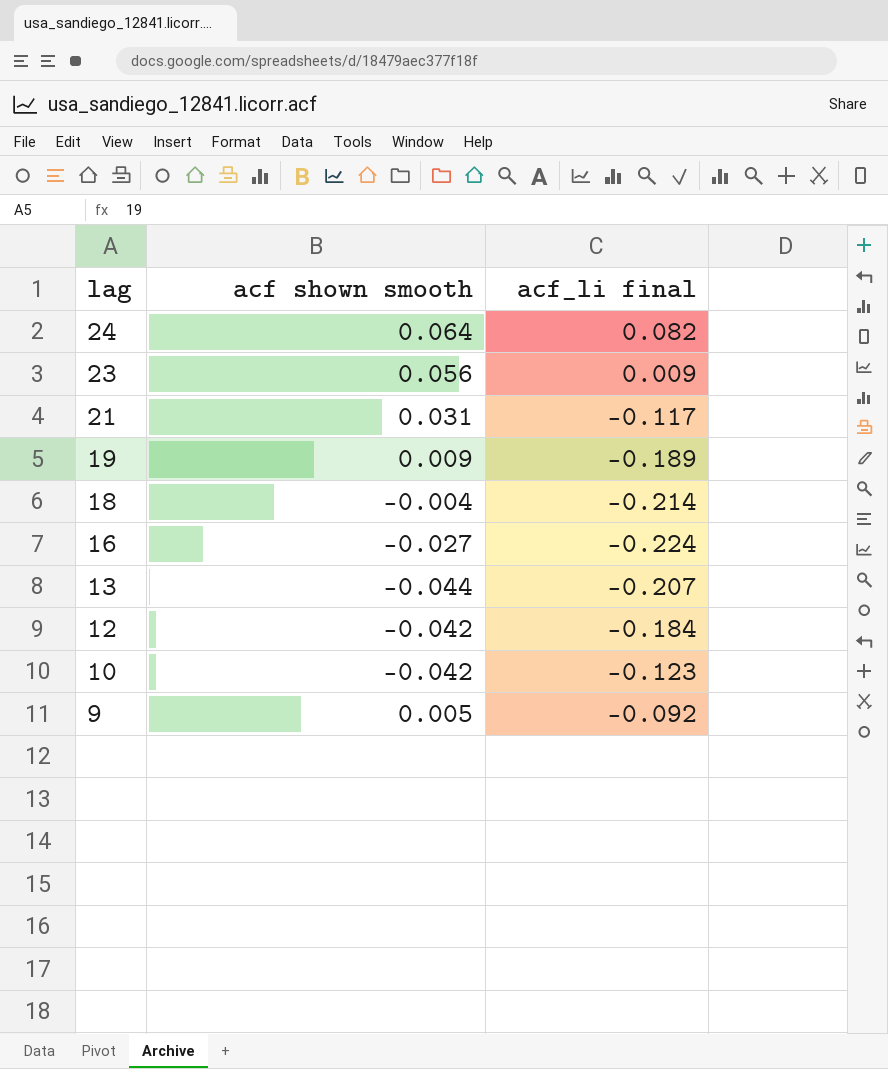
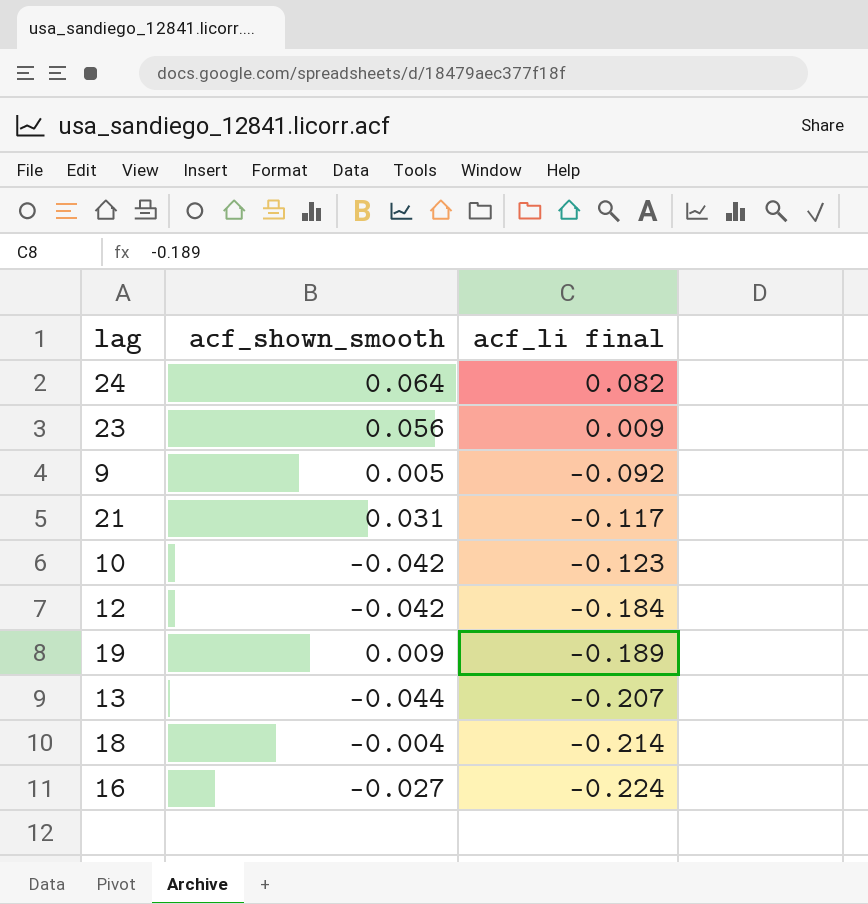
row order: lag descending -> acf_li final descending
column name: acf shown smooth -> acf_shown_smooth

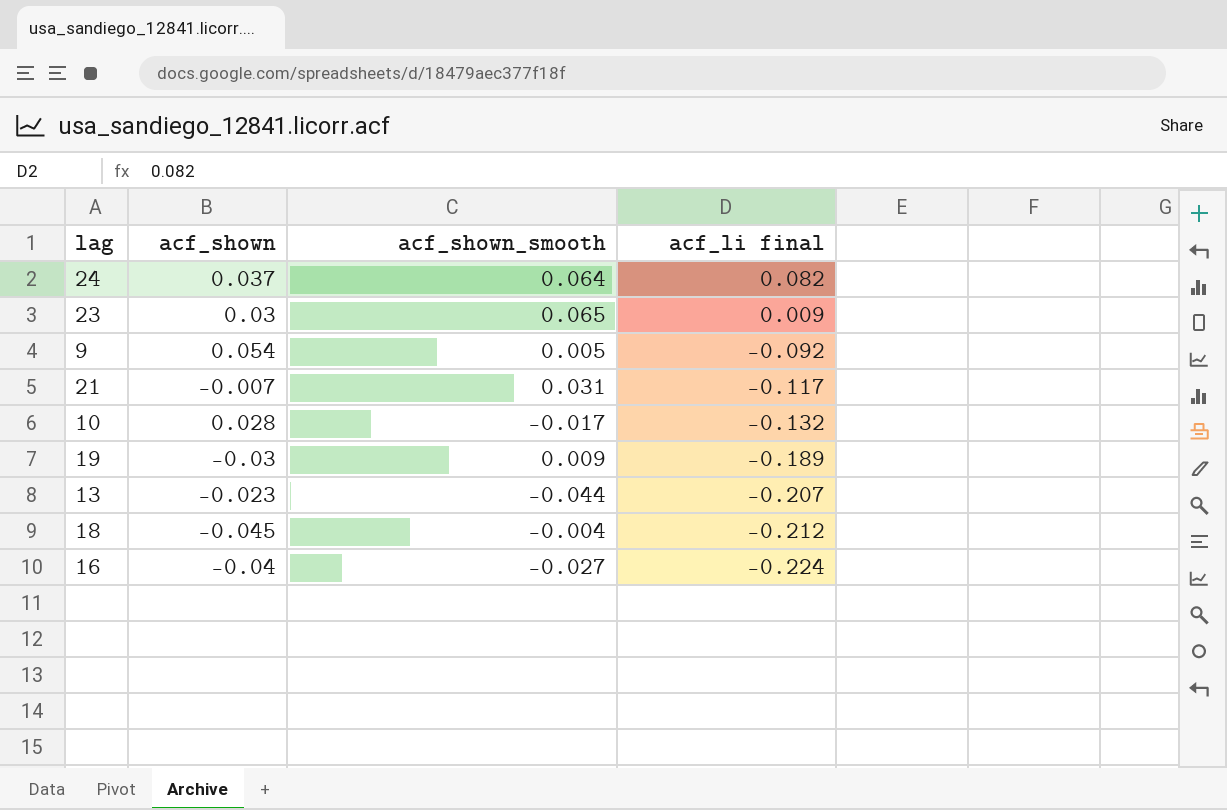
column acf_shown | position: none -> 2
row 12: -0.042 | -0.184 -> none
23 | acf_shown_smooth: 0.056 -> 0.065
10 | acf_shown_smooth: -0.042 -> -0.017
10 | acf_li final: -0.123 -> -0.132
18 | acf_li final: -0.214 -> -0.212

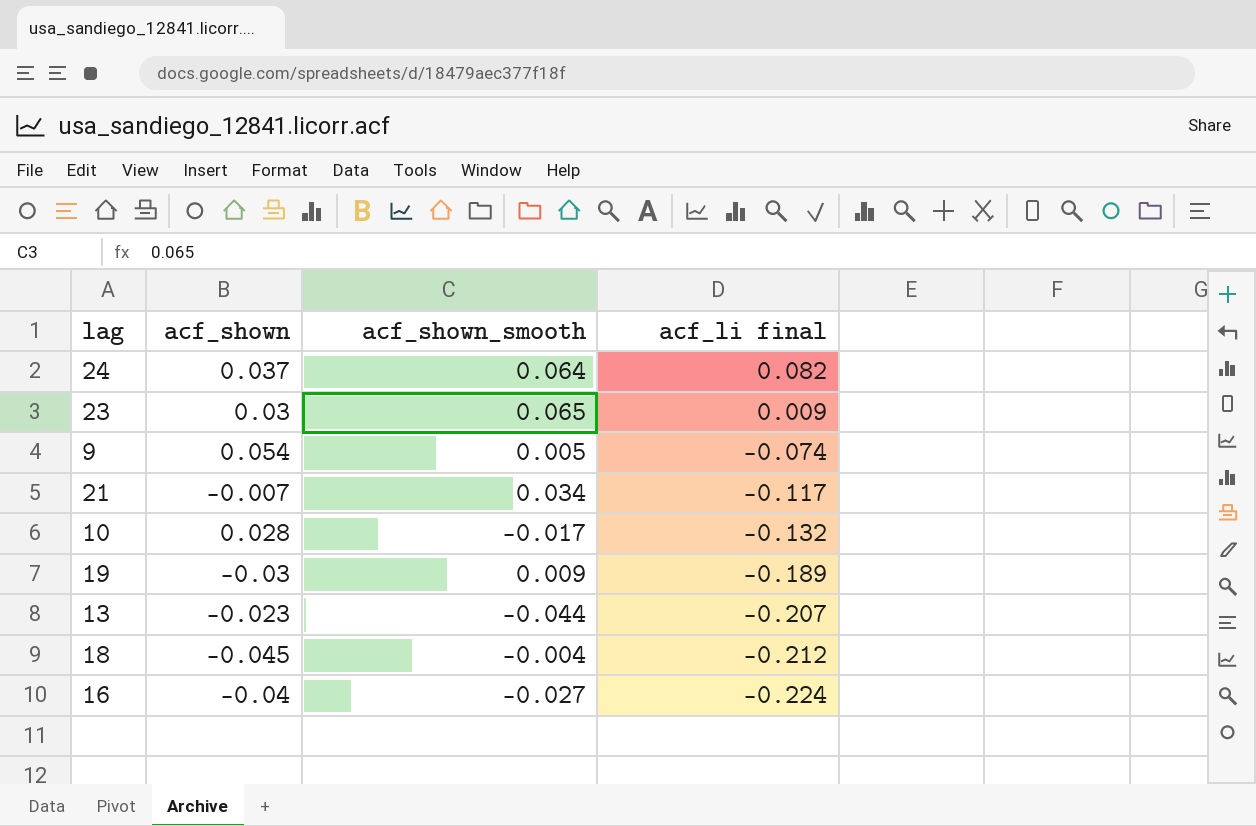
9 | acf_li final: -0.092 -> -0.074
21 | acf_shown_smooth: 0.031 -> 0.034

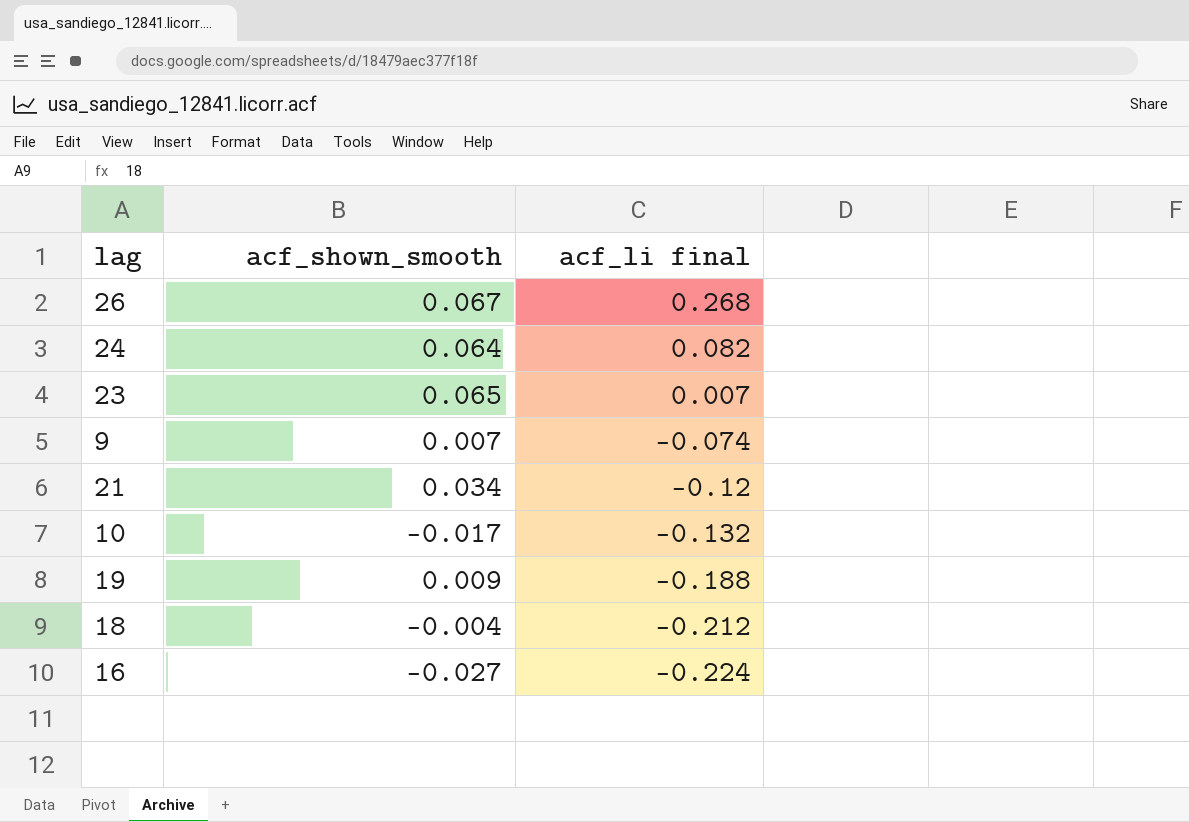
column acf_shown | position: 2 -> none
row 13: -0.023 | -0.044 | -0.207 -> none
row 26: none -> 0.067 | 0.268
23 | acf_li final: 0.009 -> 0.007
9 | acf_shown_smooth: 0.005 -> 0.007
21 | acf_li final: -0.117 -> -0.12
19 | acf_li final: -0.189 -> -0.188

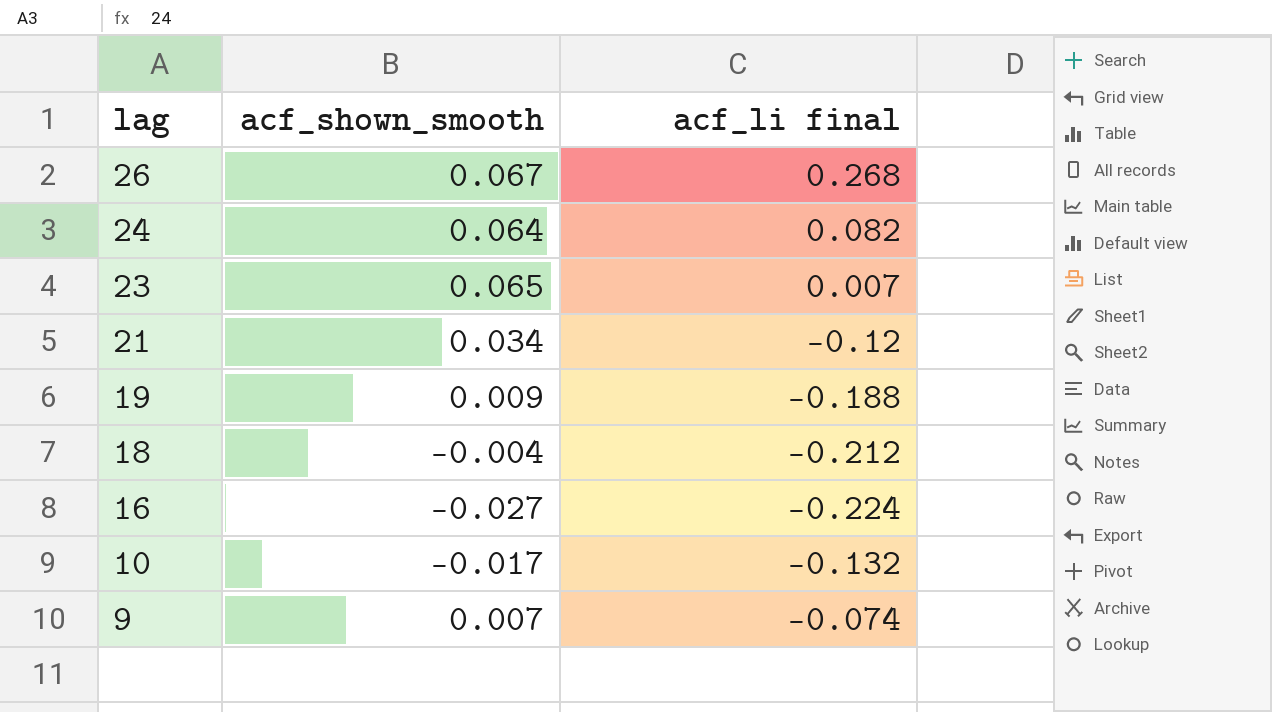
row order: acf_li final descending -> lag descending

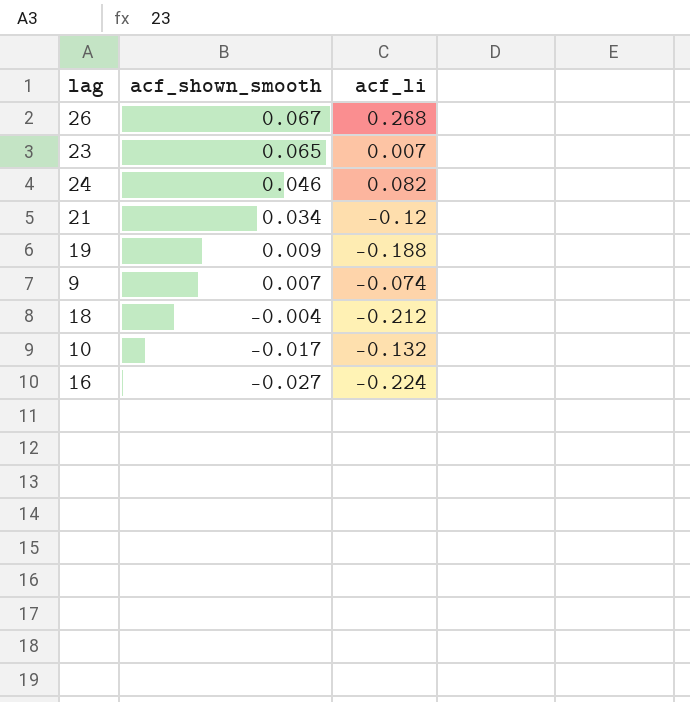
row order: lag descending -> acf_shown_smooth descending
column name: acf_li final -> acf_li
24 | acf_shown_smooth: 0.064 -> 0.046

